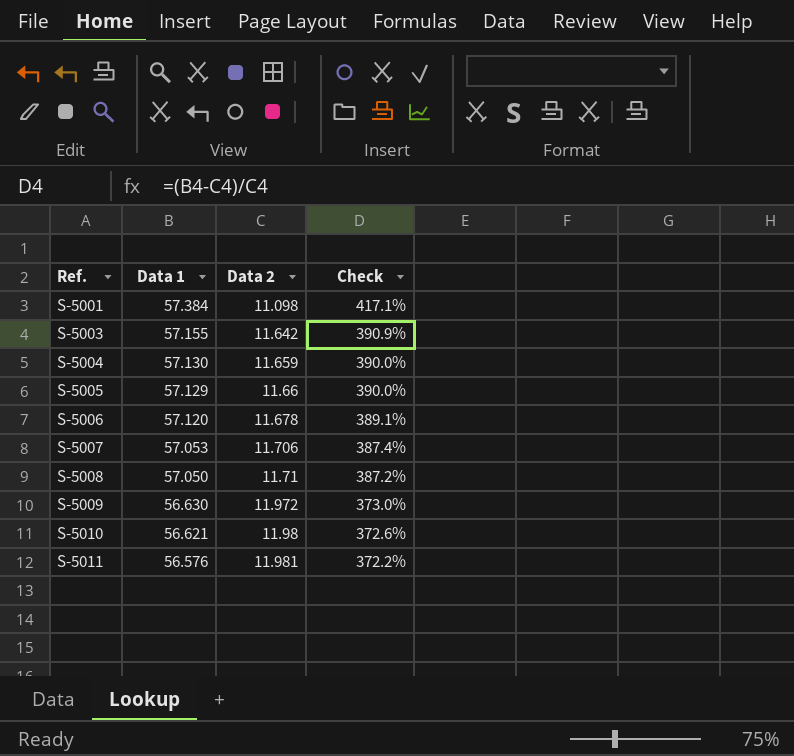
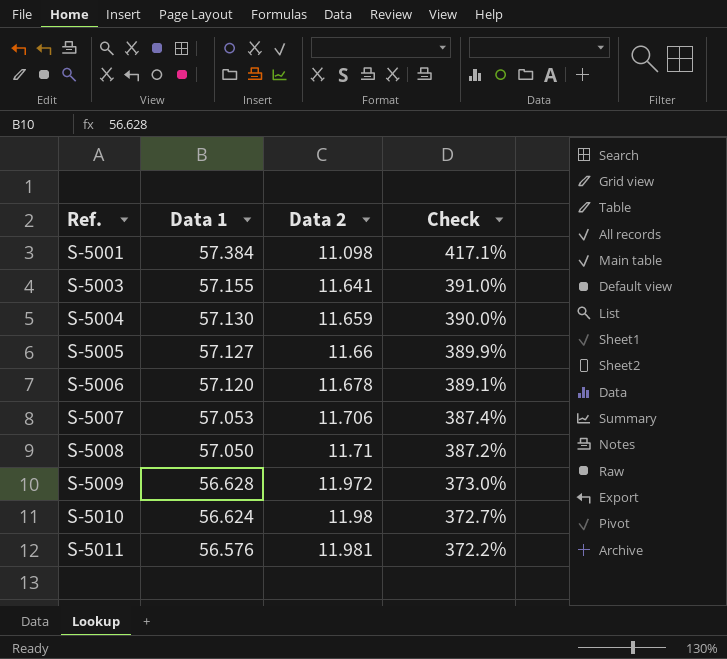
S-5003 | Data 2: 11.642 -> 11.641
S-5003 | Check: 390.9% -> 391.0%
S-5005 | Data 1: 57.129 -> 57.127
S-5005 | Check: 390.0% -> 389.9%
S-5009 | Data 1: 56.630 -> 56.628
S-5010 | Data 1: 56.621 -> 56.624
S-5010 | Check: 372.6% -> 372.7%

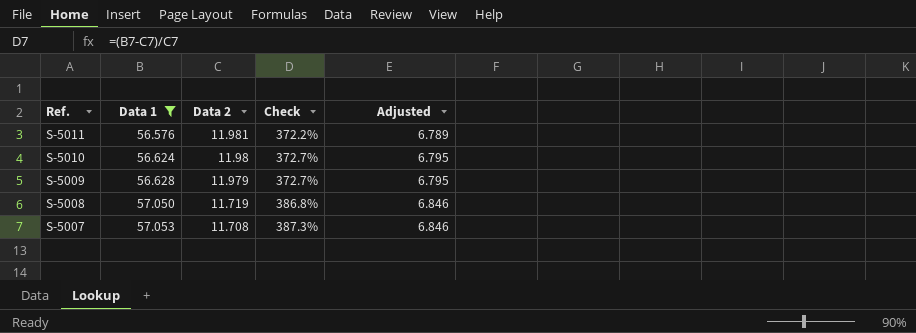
filter: none -> Data 1 <= 57.053
row order: Ref. ascending -> Ref. descending
column Adjusted | formula: none -> [Data 1] * 0.12
S-5009 | Data 2: 11.972 -> 11.979
S-5009 | Check: 373.0% -> 372.7%
S-5008 | Data 2: 11.71 -> 11.719
S-5008 | Check: 387.2% -> 386.8%
S-5007 | Data 2: 11.706 -> 11.708
S-5007 | Check: 387.4% -> 387.3%

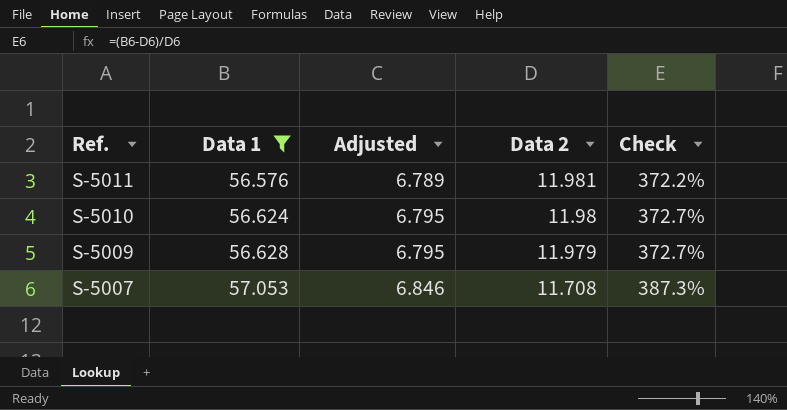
column Adjusted | position: 5 -> 3
row S-5008: 57.050 | 11.719 | 386.8% | 6.846 -> none

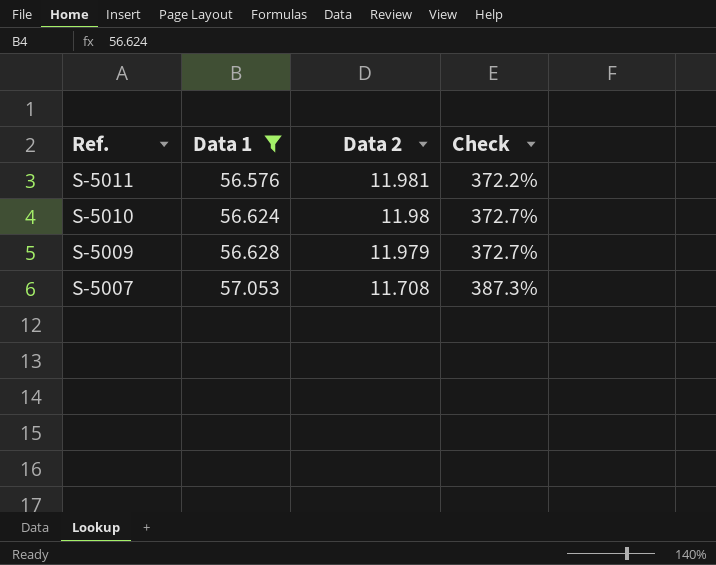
column Adjusted | formula: [Data 1] * 0.12 -> none

